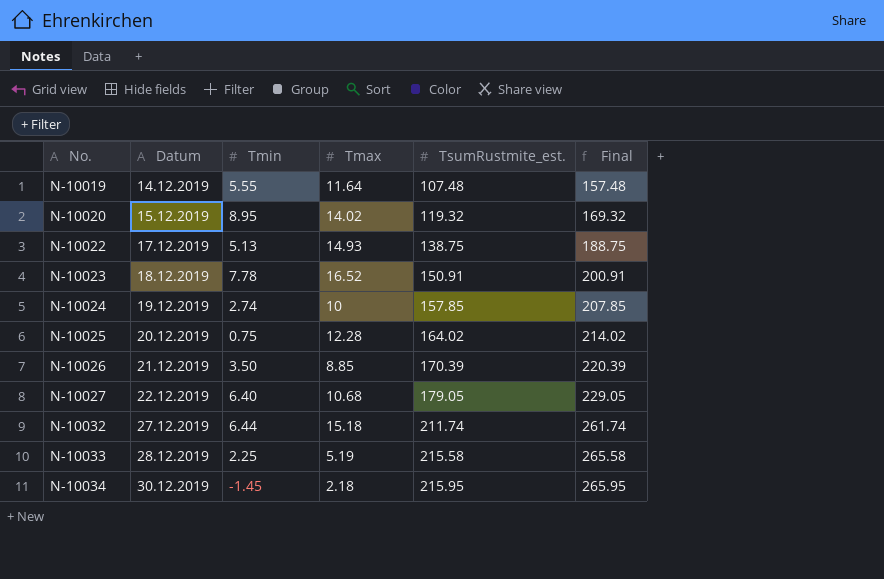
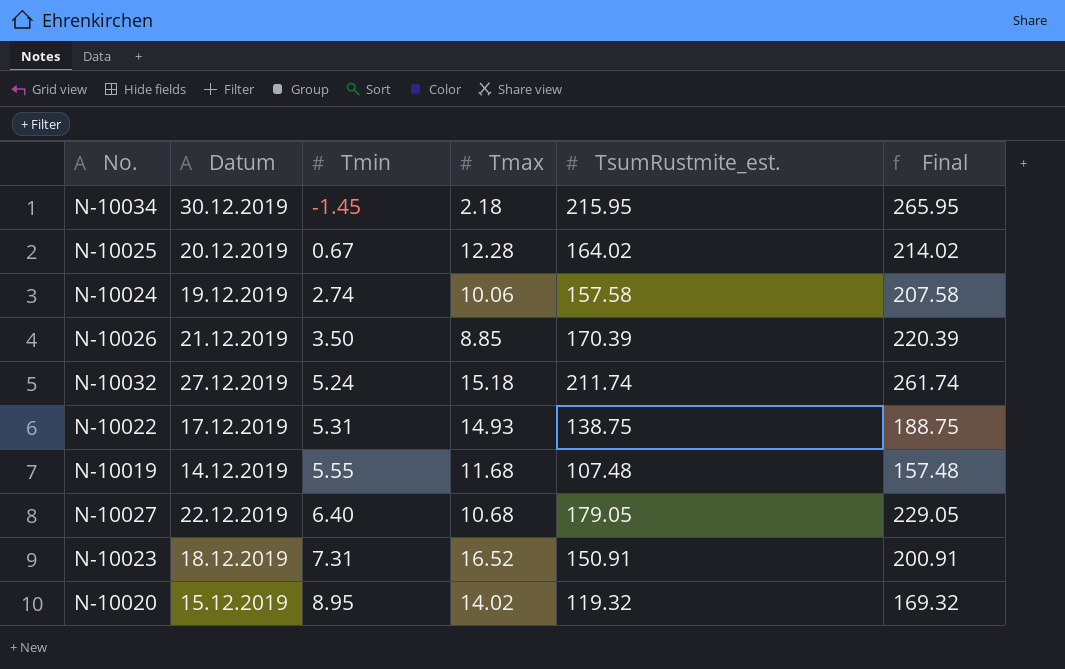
row order: No. ascending -> Tmin ascending
row N-10033: 28.12.2019 | 2.25 | 5.19 | 215.58 | 265.58 -> none
N-10025 | Tmin: 0.75 -> 0.67
N-10024 | Tmax: 10 -> 10.06
N-10024 | TsumRustmite_est.: 157.85 -> 157.58
N-10024 | Final: 207.85 -> 207.58
N-10032 | Tmin: 6.44 -> 5.24
N-10022 | Tmin: 5.13 -> 5.31
N-10019 | Tmax: 11.64 -> 11.68
N-10023 | Tmin: 7.78 -> 7.31

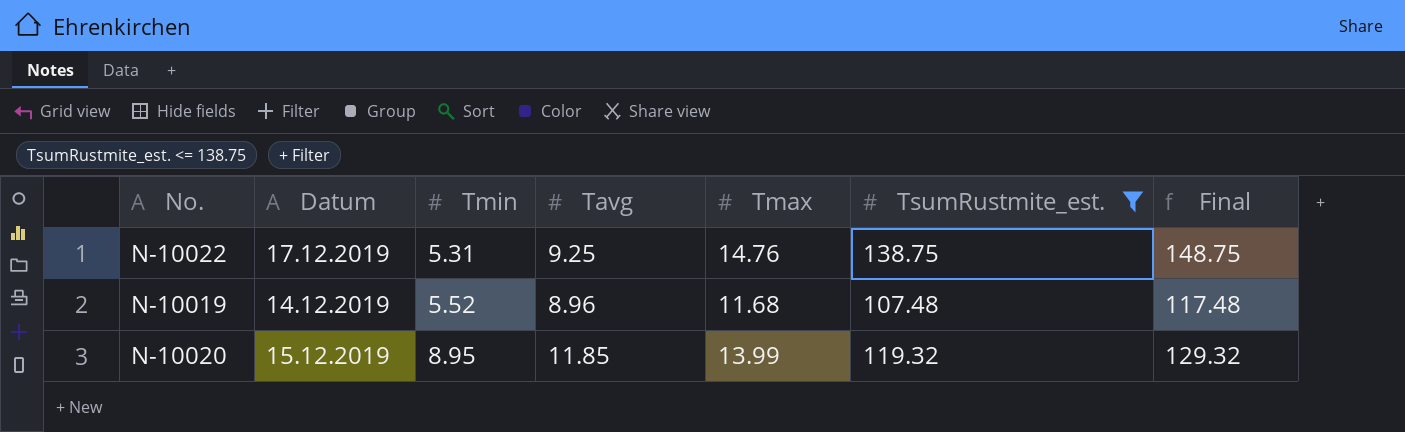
filter: none -> TsumRustmite_est. <= 138.75
column Tavg | position: none -> 4
column Final | formula: [TsumRustmite_est.] + 50 -> [TsumRustmite_est.] + 10
N-10022 | Tmax: 14.93 -> 14.76
N-10019 | Tmin: 5.55 -> 5.52
N-10020 | Tmax: 14.02 -> 13.99

